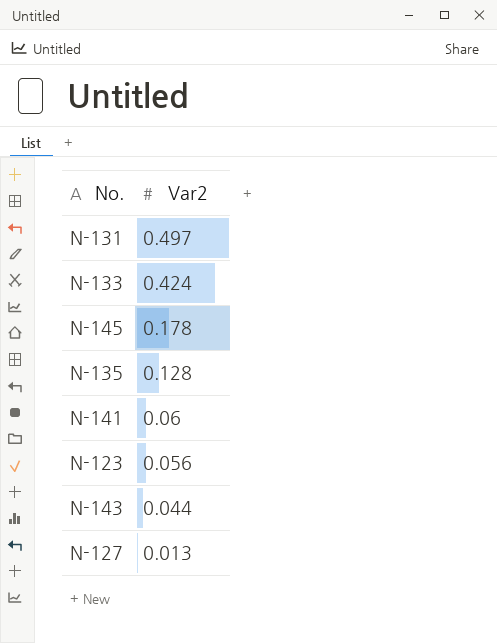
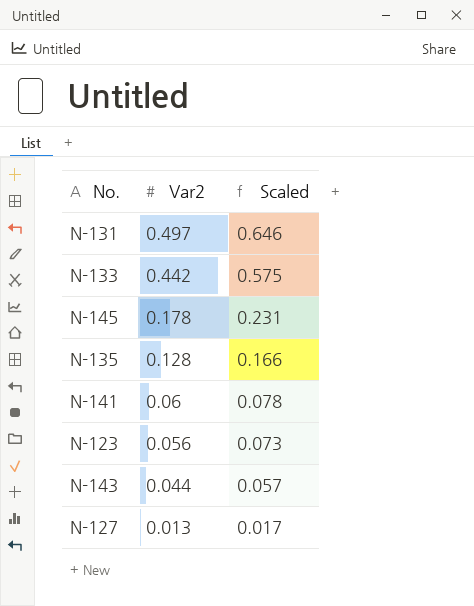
column Scaled | formula: none -> [Var2] * 1.3
N-133 | Var2: 0.424 -> 0.442

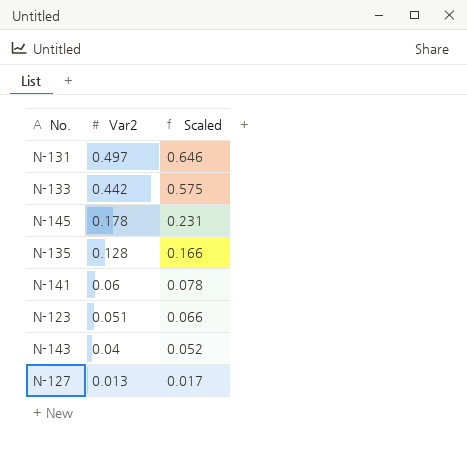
N-123 | Var2: 0.056 -> 0.051
N-123 | Scaled: 0.073 -> 0.066
N-143 | Var2: 0.044 -> 0.04
N-143 | Scaled: 0.057 -> 0.052

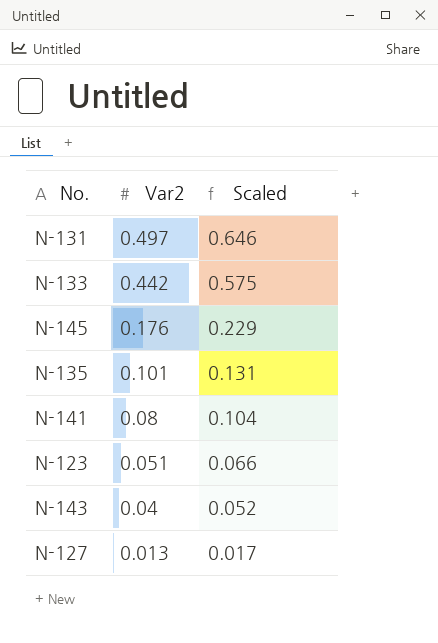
N-145 | Var2: 0.178 -> 0.176
N-145 | Scaled: 0.231 -> 0.229
N-135 | Var2: 0.128 -> 0.101
N-135 | Scaled: 0.166 -> 0.131
N-141 | Var2: 0.06 -> 0.08
N-141 | Scaled: 0.078 -> 0.104

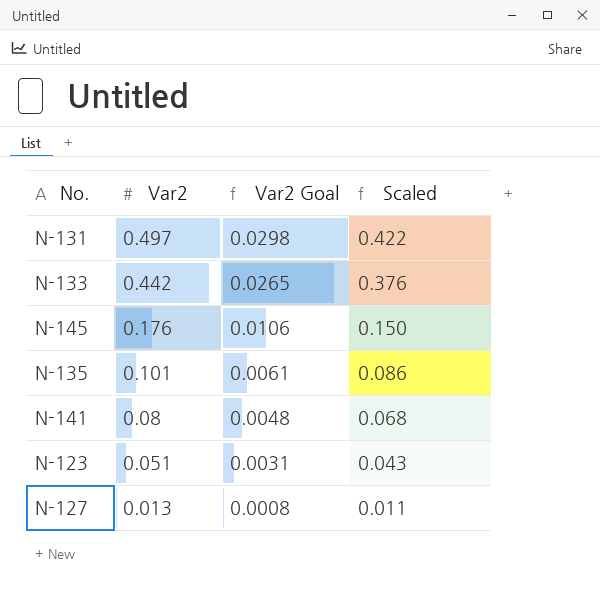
column Var2 Goal | formula: none -> [Var2] * 0.06
column Scaled | formula: [Var2] * 1.3 -> [Var2] * 0.85
row N-143: 0.04 | 0.052 -> none

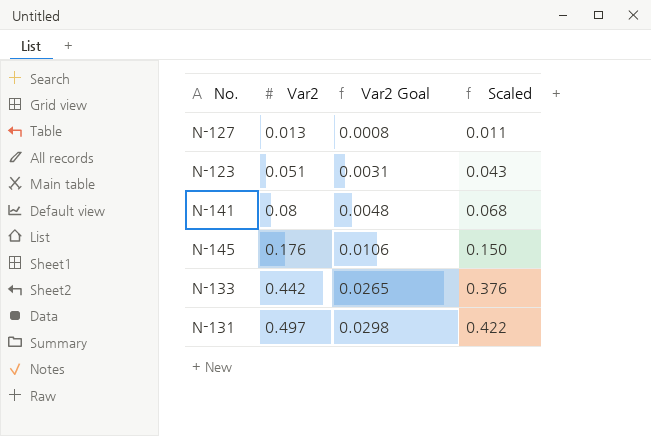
row order: Var2 descending -> Var2 ascending
row N-135: 0.101 | 0.0061 | 0.086 -> none

